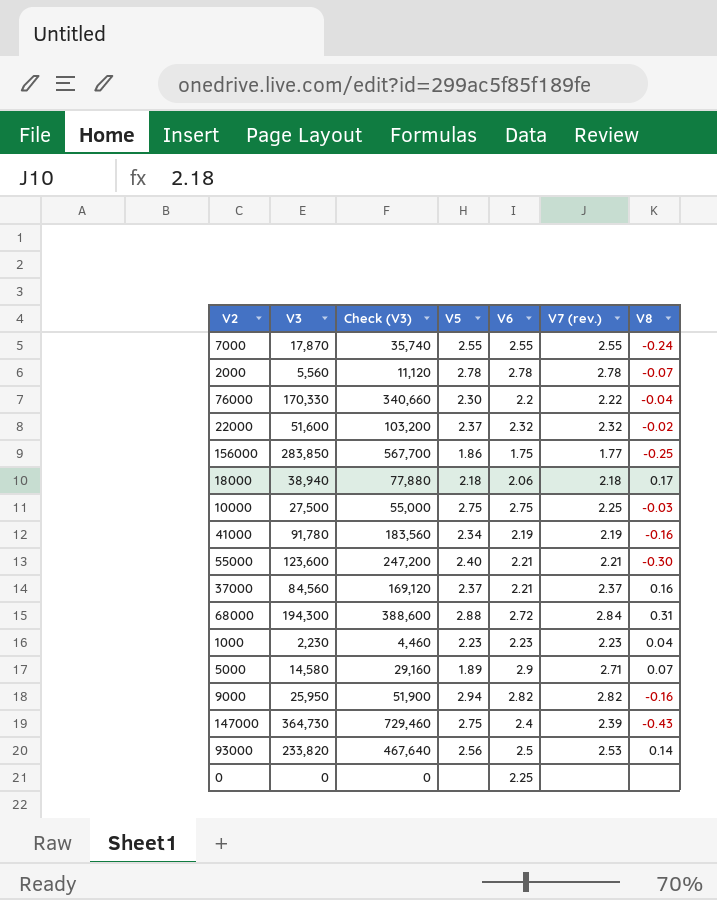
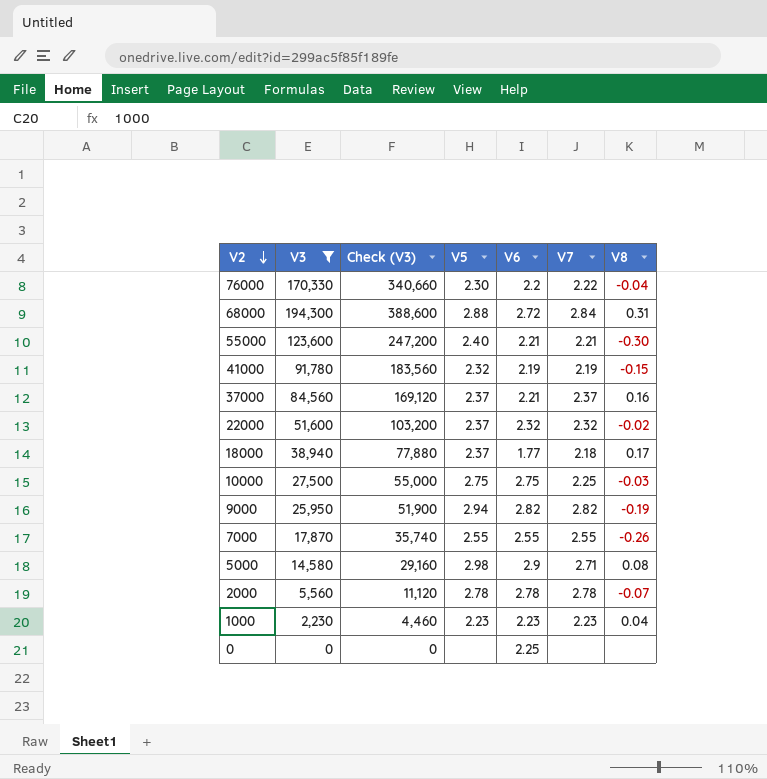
filter: none -> V3 <= 194,300
row order: none -> V2 descending
column name: V7 (rev.) -> V7
41000 | V5: 2.34 -> 2.32
41000 | V8: -0.16 -> -0.15
18000 | V5: 2.18 -> 2.37
18000 | V6: 2.06 -> 1.77
9000 | V8: -0.16 -> -0.19
7000 | V8: -0.24 -> -0.26
5000 | V5: 1.89 -> 2.98
5000 | V8: 0.07 -> 0.08

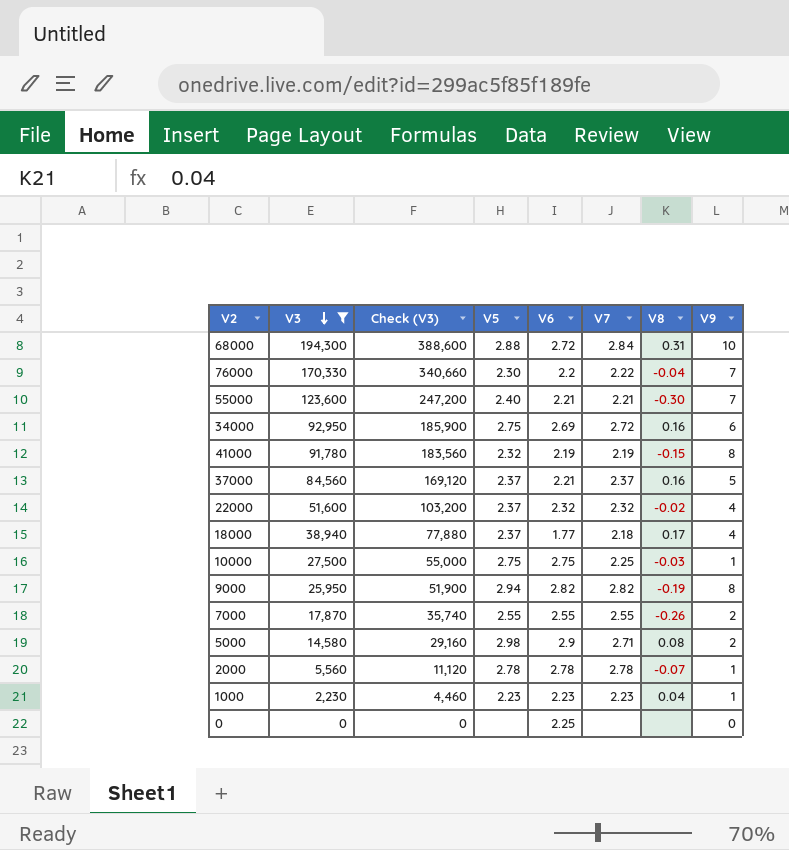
row order: V2 descending -> V3 descending
column V9 | position: none -> 8
row 34000: none -> 92,950 | 185,900 | 2.75 | 2.69 | 2.72 | 0.16 | 6

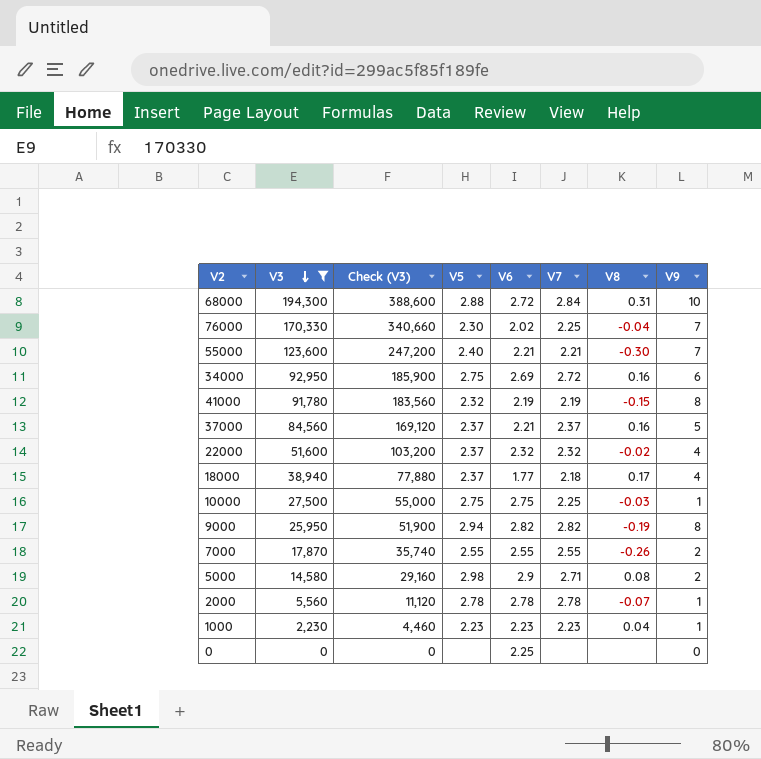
76000 | V6: 2.2 -> 2.02
76000 | V7: 2.22 -> 2.25

